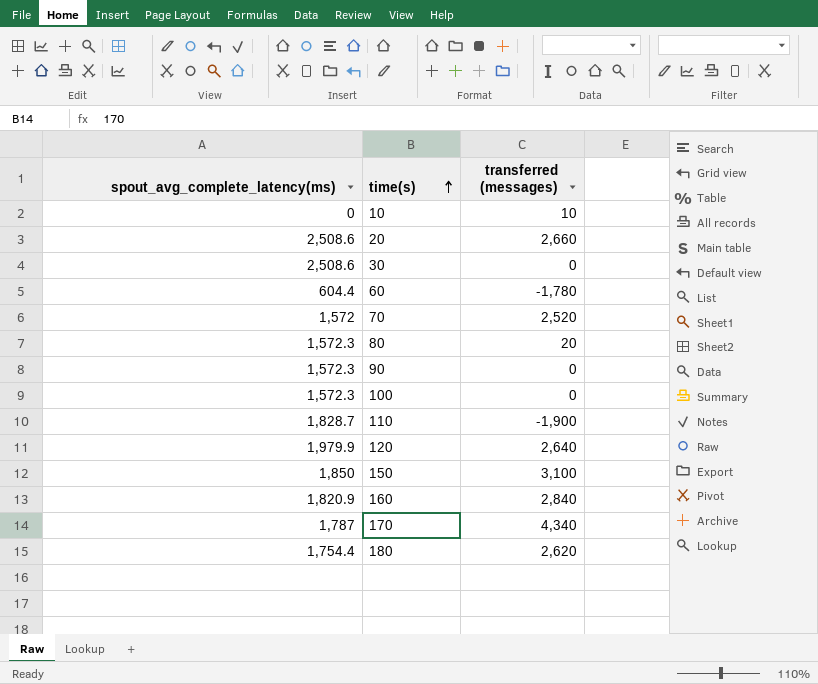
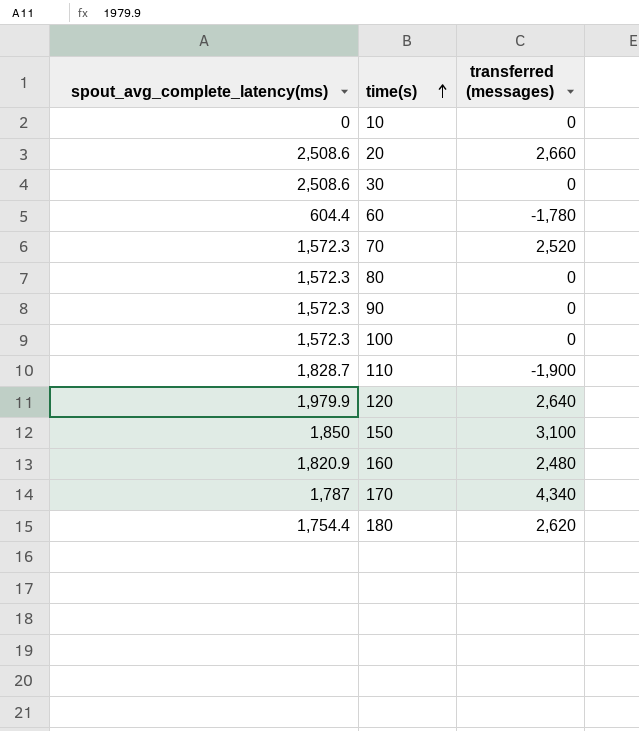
10 | transferred (messages): 10 -> 0
70 | spout_avg_complete_latency(ms): 1,572 -> 1,572.3
80 | transferred (messages): 20 -> 0
160 | transferred (messages): 2,840 -> 2,480

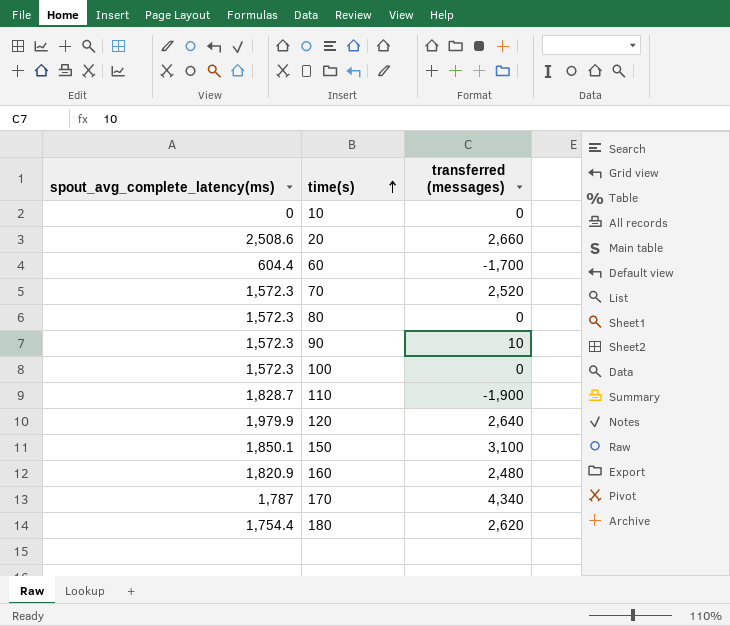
row 30: 2,508.6 | 0 -> none
60 | transferred (messages): -1,780 -> -1,700
90 | transferred (messages): 0 -> 10
150 | spout_avg_complete_latency(ms): 1,850 -> 1,850.1

